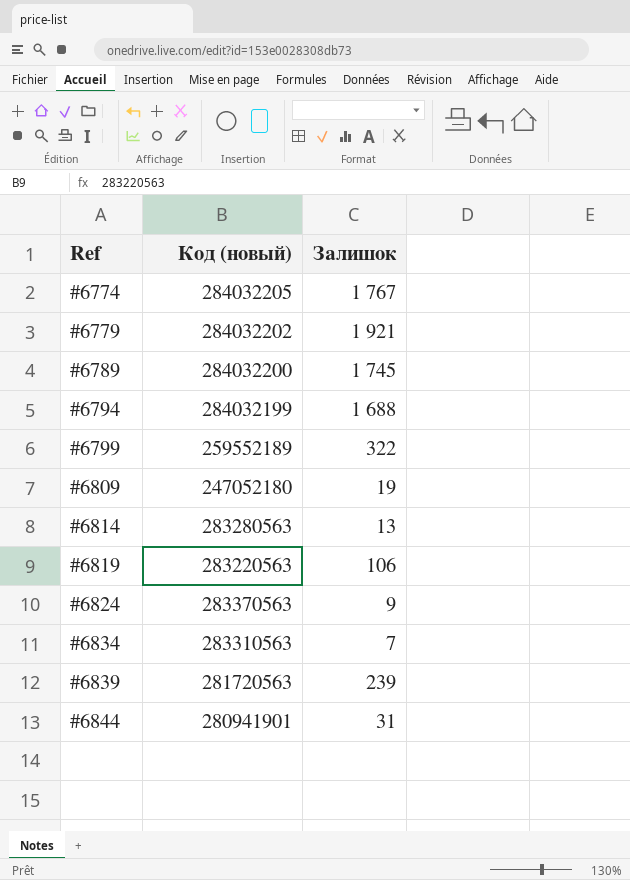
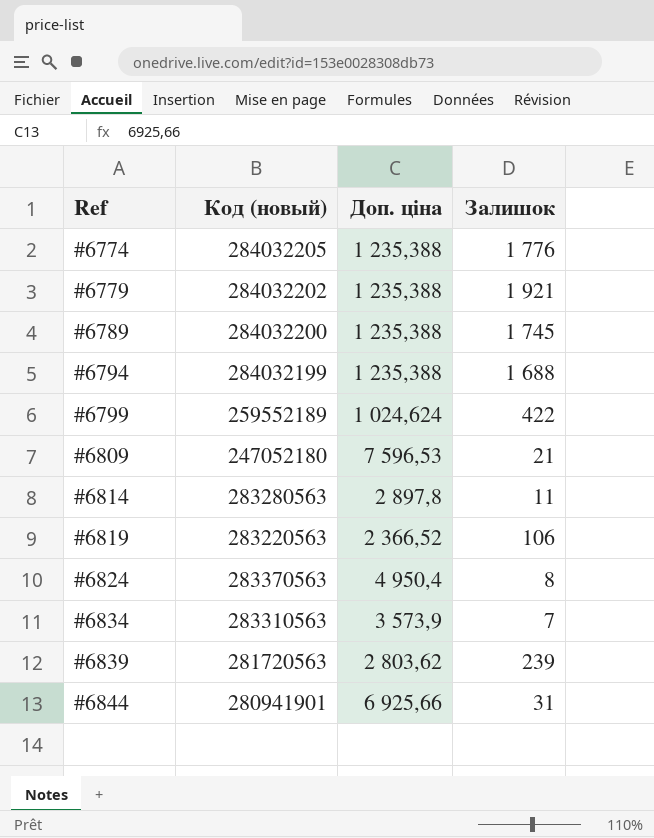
column Доп. ціна | position: none -> 3
#6774 | Залишок: 1 767 -> 1 776
#6799 | Залишок: 322 -> 422
#6809 | Залишок: 19 -> 21
#6814 | Залишок: 13 -> 11
#6824 | Залишок: 9 -> 8

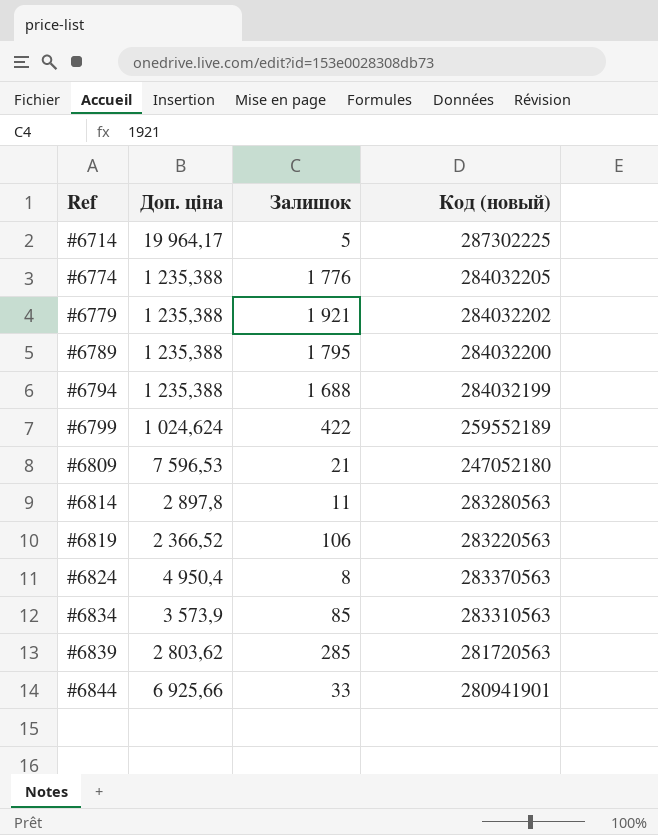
column Код (новый) | position: 2 -> 4
row #6714: none -> 19 964,17 | 5 | 287302225
#6789 | Залишок: 1 745 -> 1 795
#6834 | Залишок: 7 -> 85
#6839 | Залишок: 239 -> 285
#6844 | Залишок: 31 -> 33

